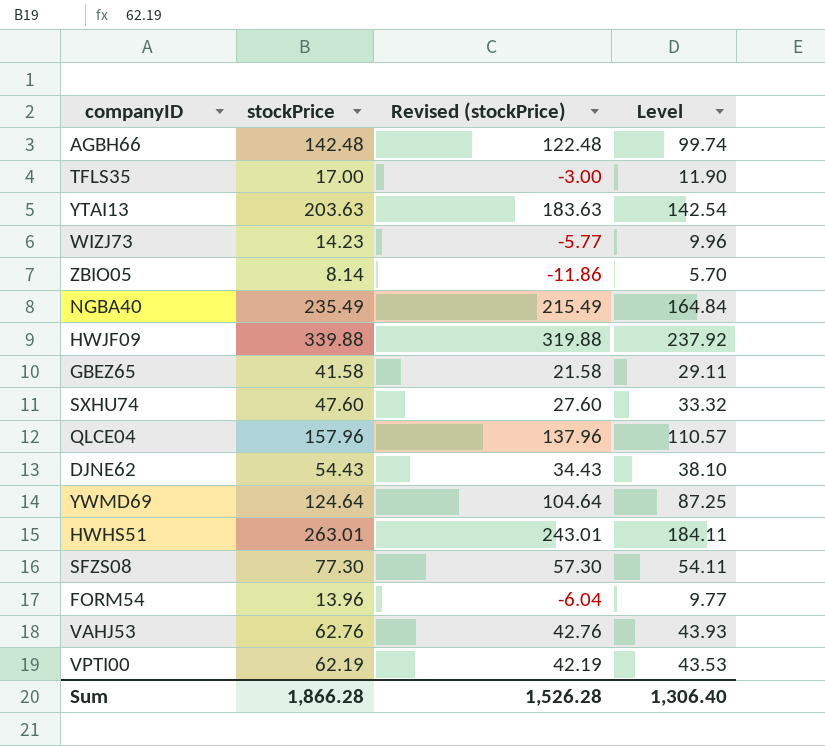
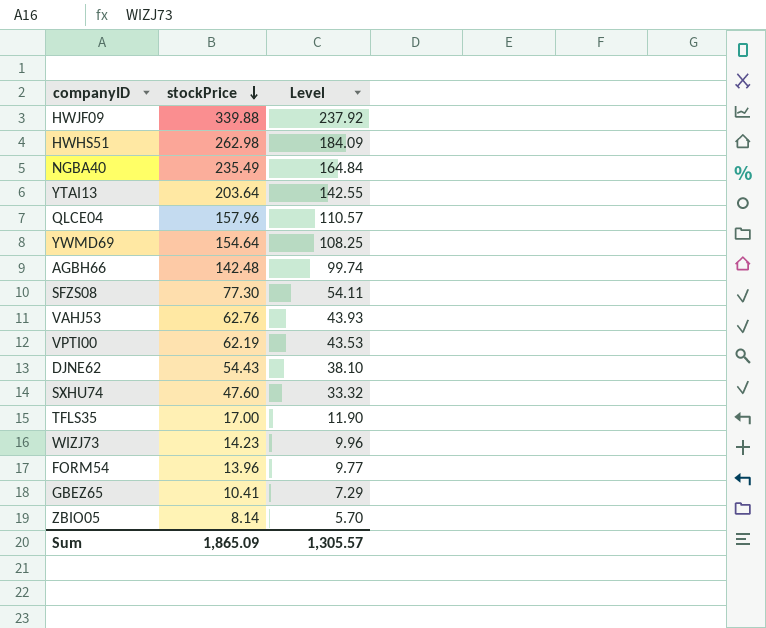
row order: none -> stockPrice descending
column Revised (stockPrice) | formula: [stockPrice] - 20 -> none
HWHS51 | stockPrice: 263.01 -> 262.98
HWHS51 | Level: 184.11 -> 184.09
YTAI13 | stockPrice: 203.63 -> 203.64
YTAI13 | Level: 142.54 -> 142.55
YWMD69 | stockPrice: 124.64 -> 154.64
YWMD69 | Level: 87.25 -> 108.25
GBEZ65 | stockPrice: 41.58 -> 10.41
GBEZ65 | Level: 29.11 -> 7.29
Sum | stockPrice: 1,866.28 -> 1,865.09
Sum | Level: 1,306.40 -> 1,305.57

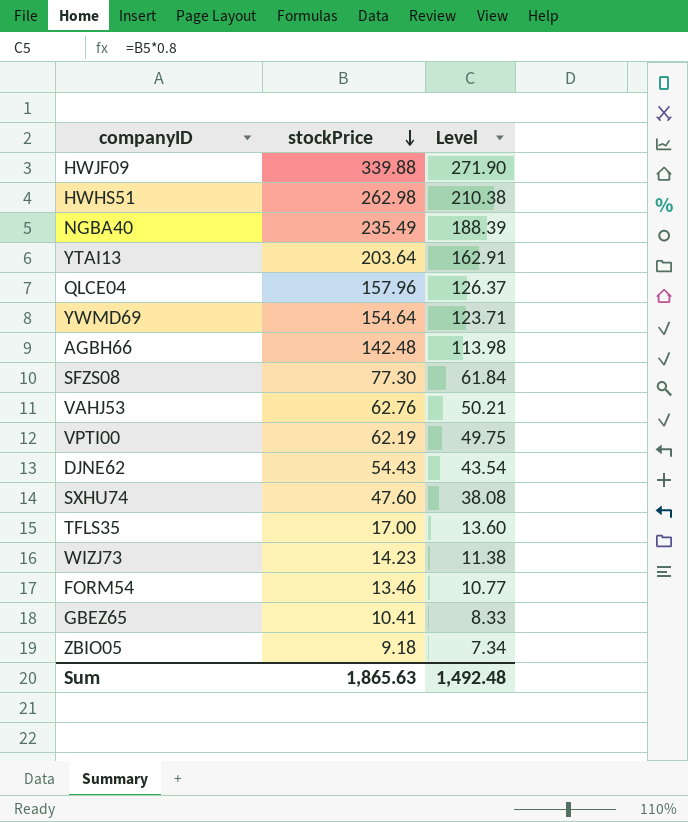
column Level | formula: [stockPrice] * 0.7 -> [stockPrice] * 0.8
FORM54 | stockPrice: 13.96 -> 13.46
ZBIO05 | stockPrice: 8.14 -> 9.18
Sum | stockPrice: 1,865.09 -> 1,865.63
Sum | Level: 1,305.57 -> 1,492.48

